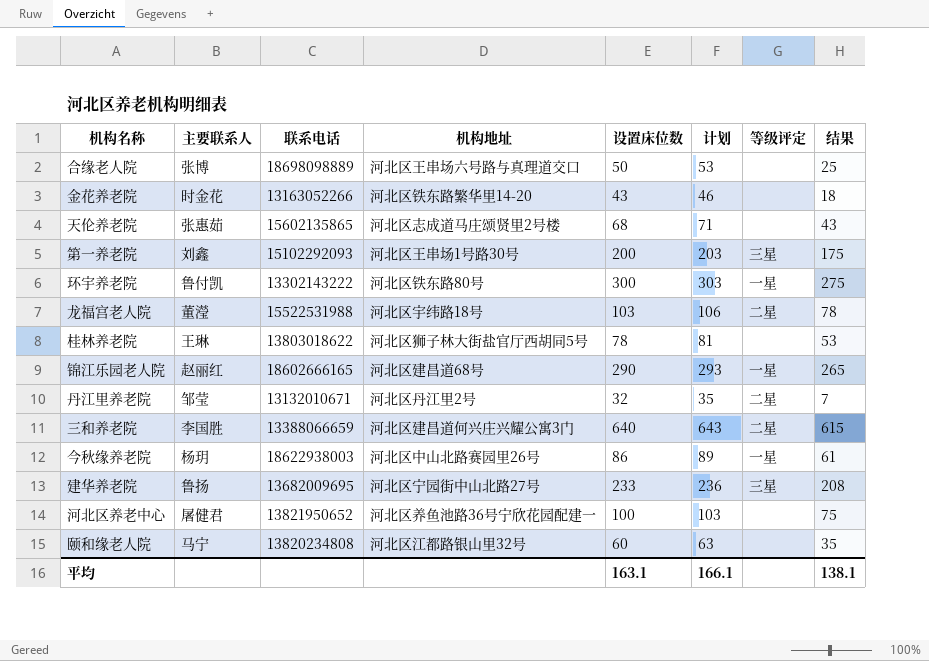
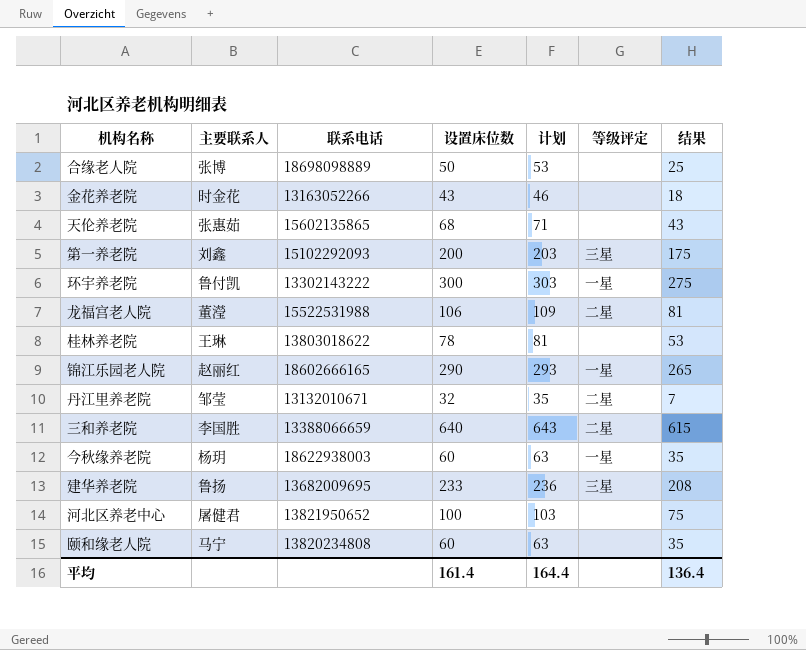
column 机构地址 | position: 4 -> none
龙福宫老人院 | 设置床位数: 103 -> 106
龙福宫老人院 | 计划: 106 -> 109
龙福宫老人院 | 结果: 78 -> 81
今秋缘养老院 | 设置床位数: 86 -> 60
今秋缘养老院 | 计划: 89 -> 63
今秋缘养老院 | 结果: 61 -> 35
平均 | 设置床位数: 163.1 -> 161.4
平均 | 计划: 166.1 -> 164.4
平均 | 结果: 138.1 -> 136.4

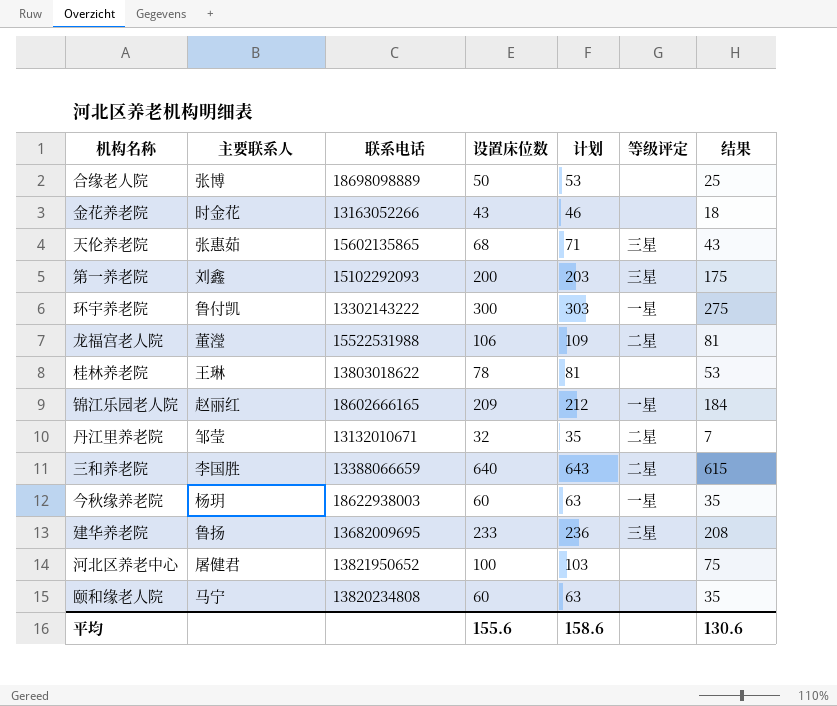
天伦养老院 | 等级评定: none -> 三星
锦江乐园老人院 | 设置床位数: 290 -> 209
锦江乐园老人院 | 计划: 293 -> 212
锦江乐园老人院 | 结果: 265 -> 184
平均 | 设置床位数: 161.4 -> 155.6
平均 | 计划: 164.4 -> 158.6
平均 | 结果: 136.4 -> 130.6

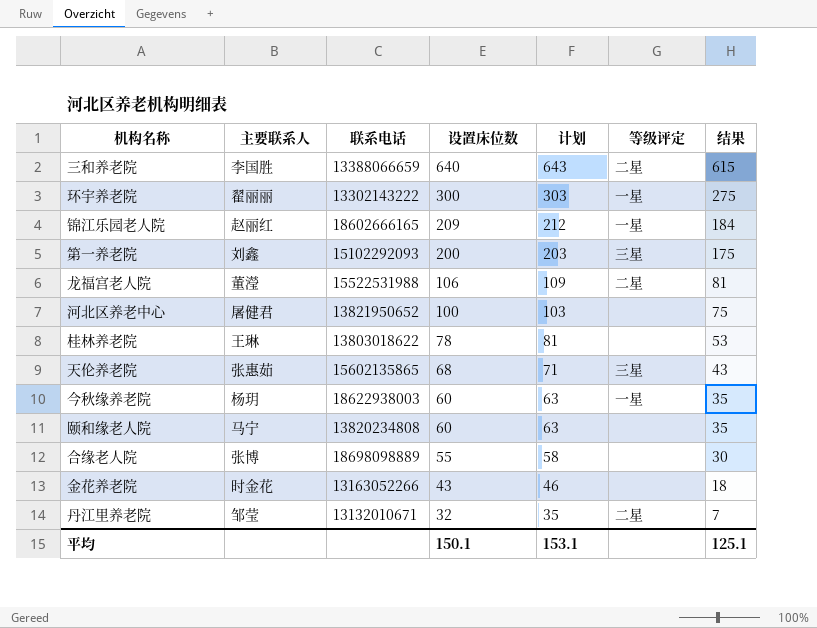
row order: none -> 设置床位数 descending
row 建华养老院: 鲁扬 | 13682009695 | 233 | 236 | 三星 | 208 -> none
环宇养老院 | 主要联系人: 鲁付凯 -> 翟丽丽
合缘老人院 | 设置床位数: 50 -> 55
合缘老人院 | 计划: 53 -> 58
合缘老人院 | 结果: 25 -> 30
平均 | 设置床位数: 155.6 -> 150.1
平均 | 计划: 158.6 -> 153.1
平均 | 结果: 130.6 -> 125.1

